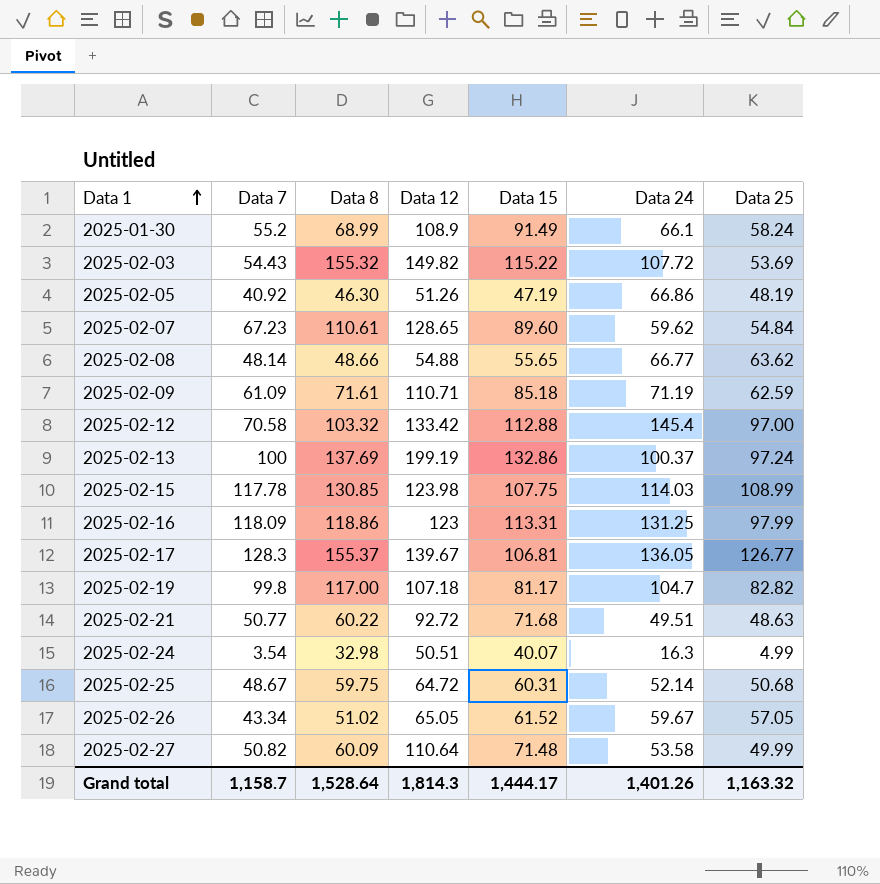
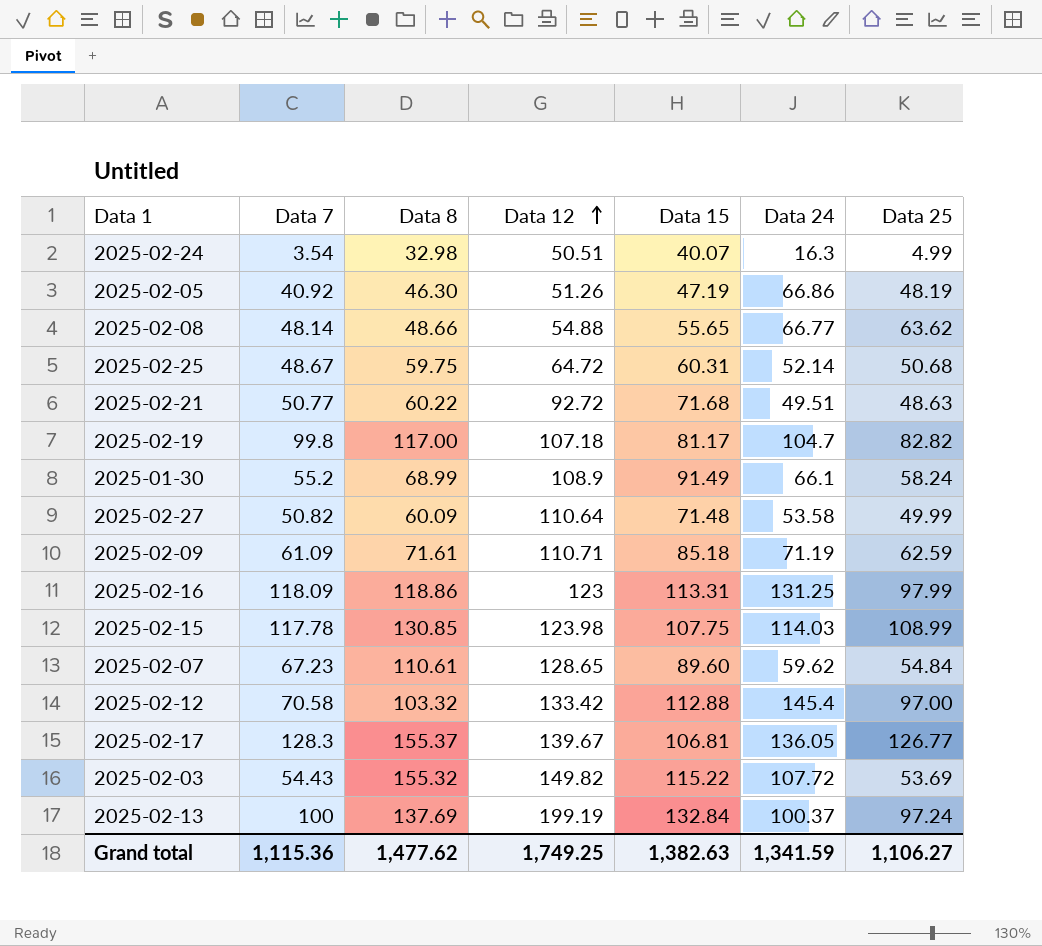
row order: Data 1 ascending -> Data 12 ascending
row 2025-02-26: 43.34 | 51.02 | 65.05 | 61.52 | 59.67 | 57.05 -> none
2025-02-13 | Data 15: 132.86 -> 132.84
Grand total | Data 7: 1,158.7 -> 1,115.36
Grand total | Data 8: 1,528.64 -> 1,477.62
Grand total | Data 12: 1,814.3 -> 1,749.25
Grand total | Data 15: 1,444.17 -> 1,382.63
Grand total | Data 24: 1,401.26 -> 1,341.59
Grand total | Data 25: 1,163.32 -> 1,106.27

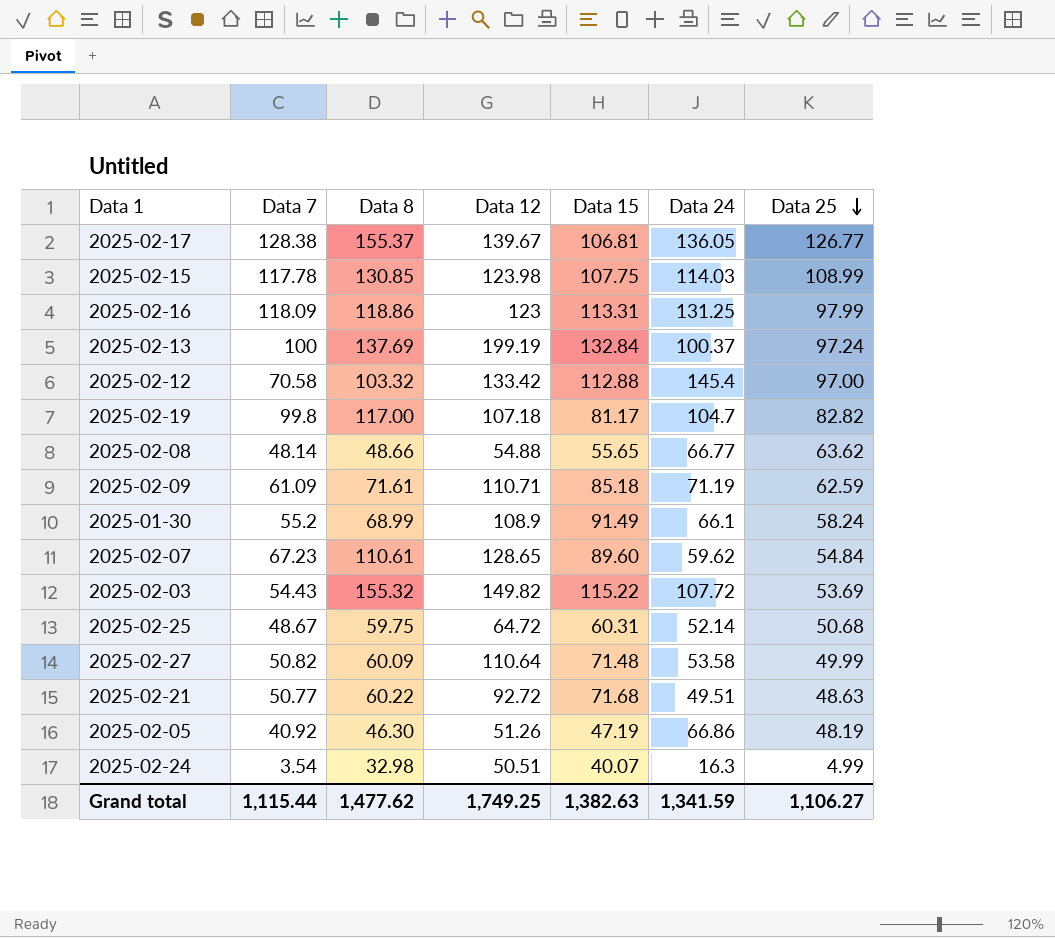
row order: Data 12 ascending -> Data 25 descending
2025-02-17 | Data 7: 128.3 -> 128.38
Grand total | Data 7: 1,115.36 -> 1,115.44

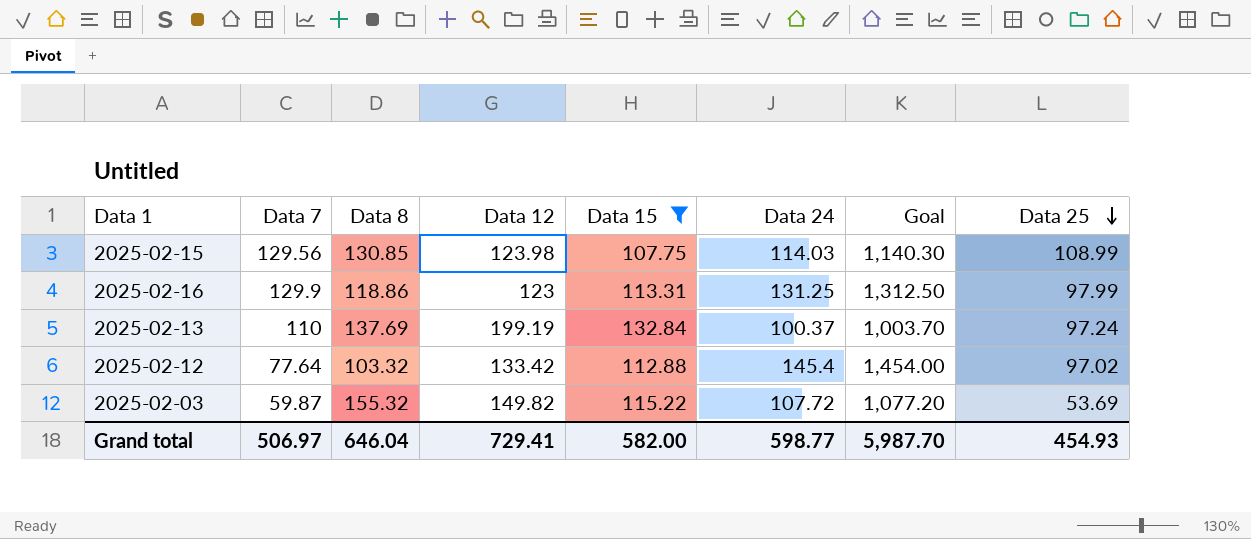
filter: none -> Data 15 >= 107.75
column Goal | formula: none -> [Data 24] * 10
2025-02-15 | Data 7: 117.78 -> 129.56
2025-02-16 | Data 7: 118.09 -> 129.9
2025-02-13 | Data 7: 100 -> 110
2025-02-12 | Data 7: 70.58 -> 77.64
2025-02-12 | Data 25: 97.00 -> 97.02
2025-02-03 | Data 7: 54.43 -> 59.87
Grand total | Data 7: 1,115.44 -> 506.97
Grand total | Data 8: 1,477.62 -> 646.04
Grand total | Data 12: 1,749.25 -> 729.41
Grand total | Data 15: 1,382.63 -> 582.00
Grand total | Data 24: 1,341.59 -> 598.77
Grand total | Data 25: 1,106.27 -> 454.93

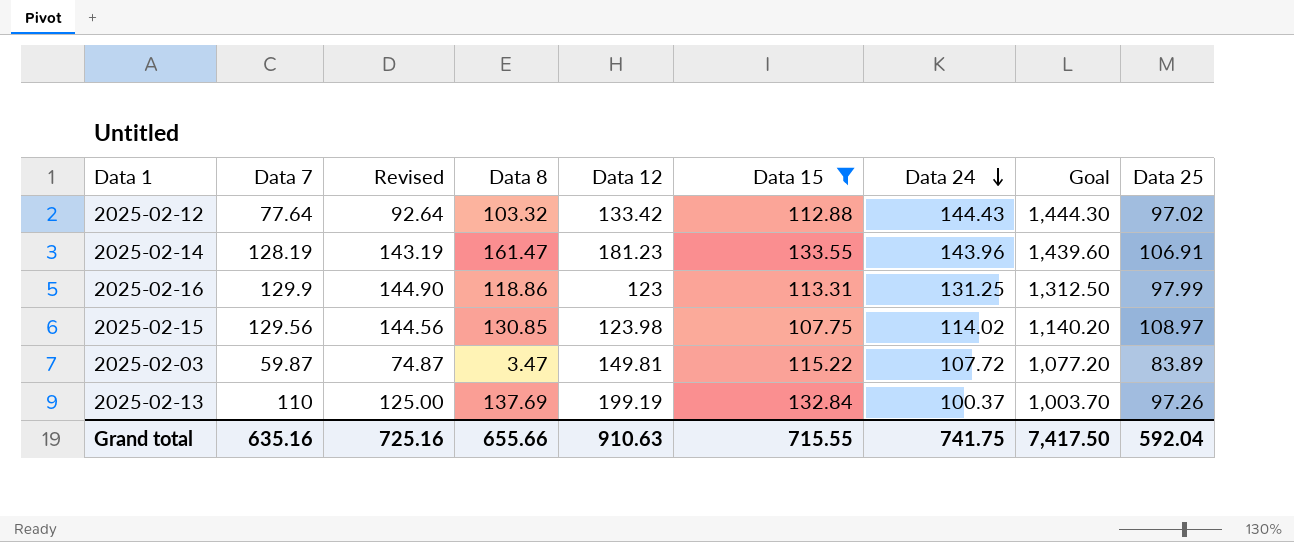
row order: Data 25 descending -> Data 24 descending
column Revised | formula: none -> [Data 7] + 15
2025-02-12 | Data 24: 145.4 -> 144.43
2025-02-12 | Goal: 1,454.00 -> 1,444.30
row 2025-02-14: none -> 128.19 | 143.19 | 161.47 | 181.23 | 133.55 | 143.96 | 1,439.60 | 106.91
2025-02-15 | Data 24: 114.03 -> 114.02
2025-02-15 | Goal: 1,140.30 -> 1,140.20
2025-02-15 | Data 25: 108.99 -> 108.97
2025-02-03 | Data 8: 155.32 -> 3.47
2025-02-03 | Data 12: 149.82 -> 149.81
2025-02-03 | Data 25: 53.69 -> 83.89
2025-02-13 | Data 25: 97.24 -> 97.26
Grand total | Data 7: 506.97 -> 635.16
Grand total | Data 8: 646.04 -> 655.66
Grand total | Data 12: 729.41 -> 910.63
Grand total | Data 15: 582.00 -> 715.55
Grand total | Data 24: 598.77 -> 741.75
Grand total | Goal: 5,987.70 -> 7,417.50
Grand total | Data 25: 454.93 -> 592.04

